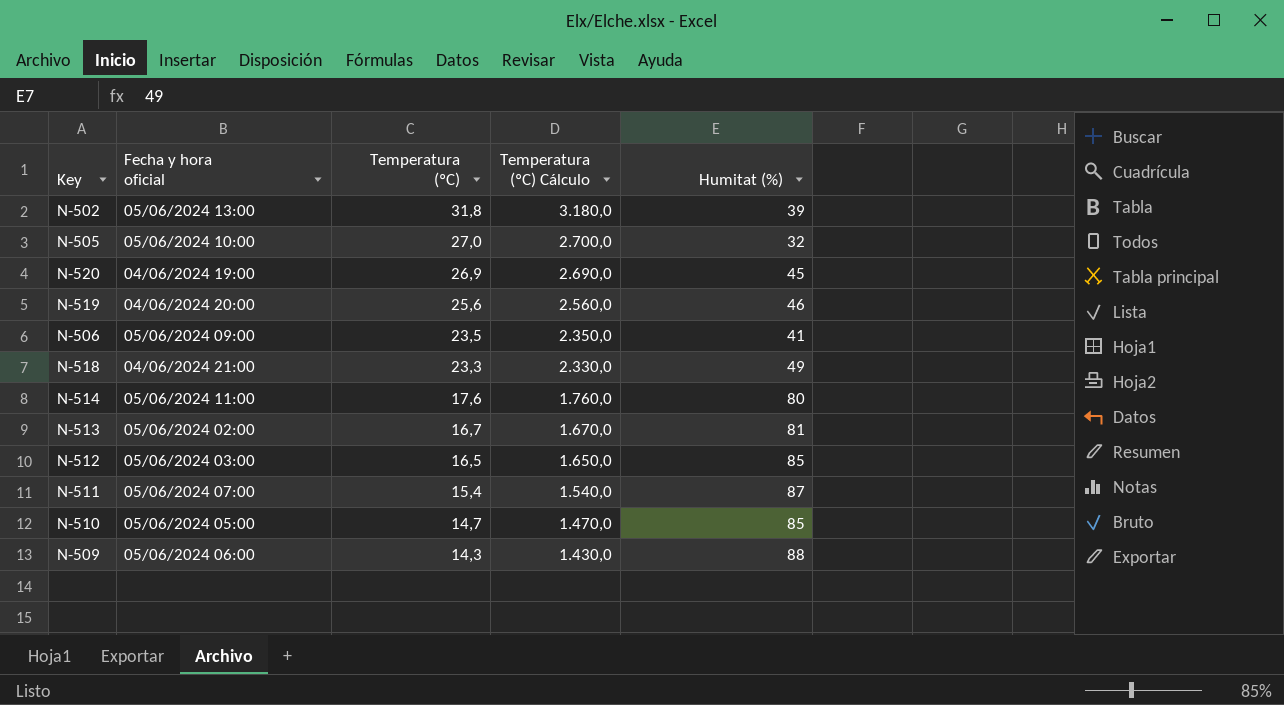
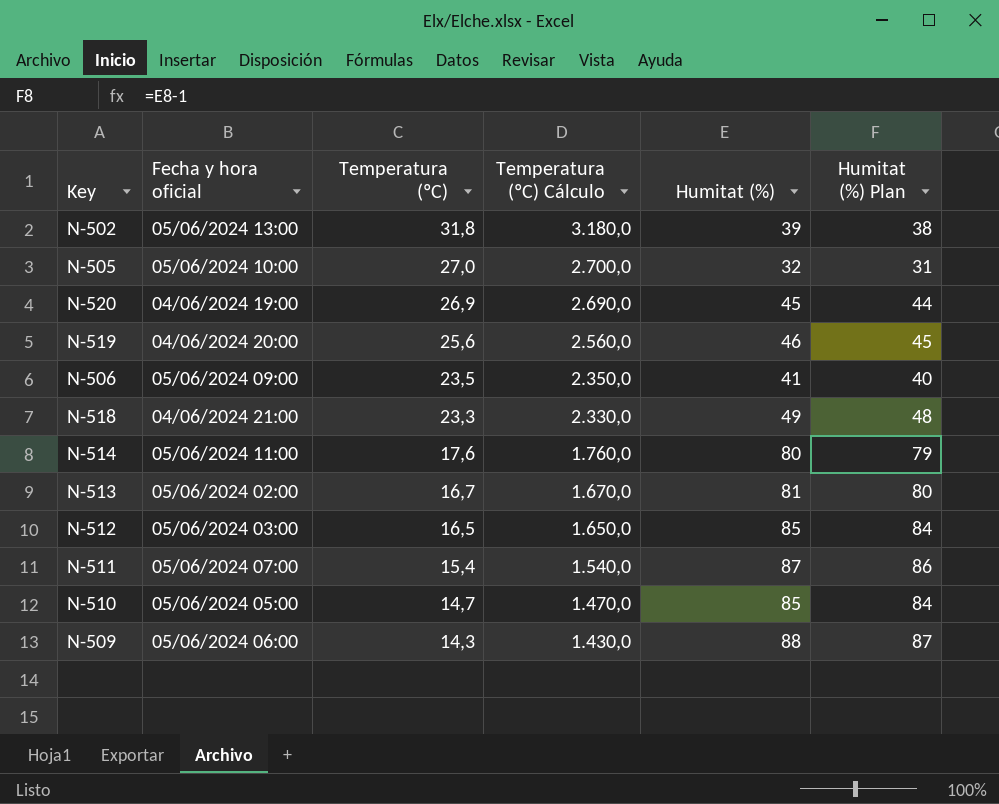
column Humitat (%) Plan | formula: none -> [Humitat (%)] - 1

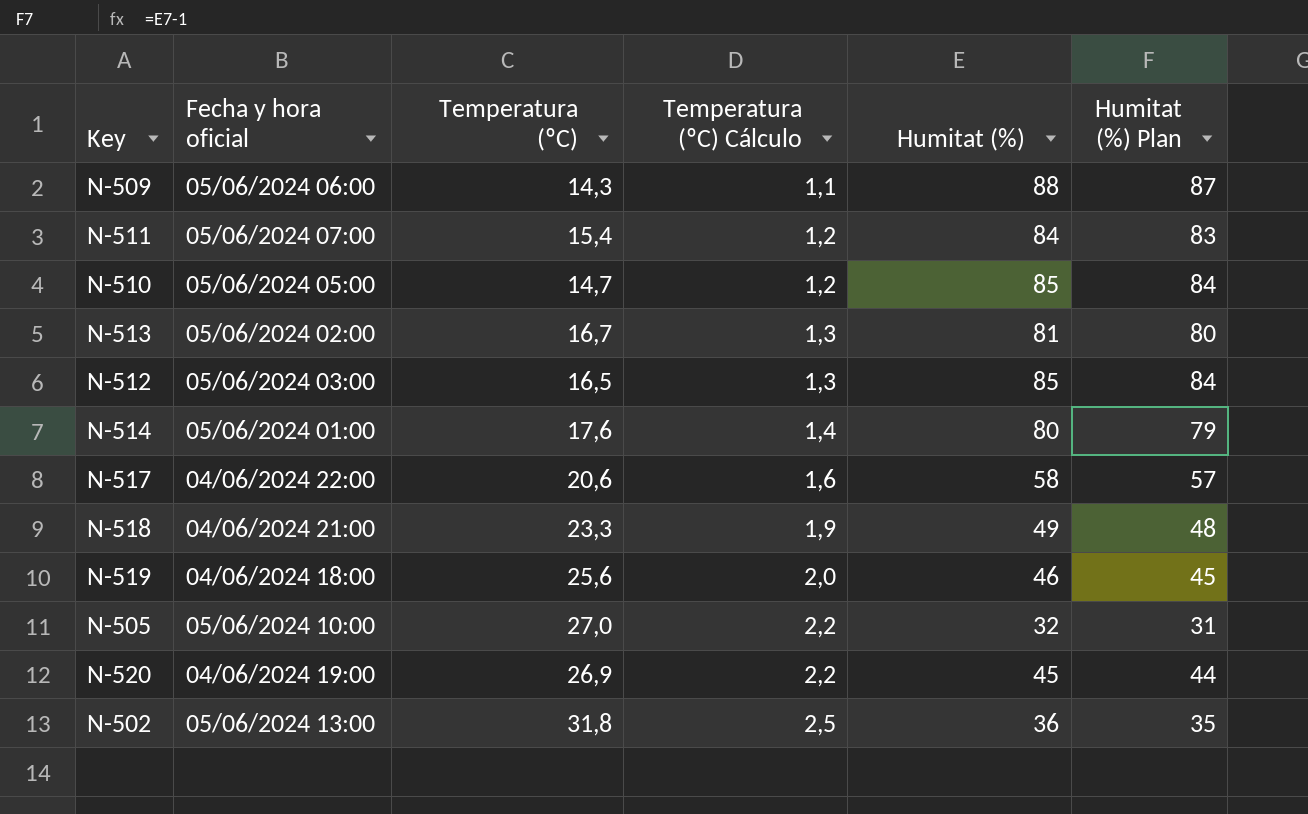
row order: Temperatura (ºC) descending -> Temperatura (ºC) Cálculo ascending
column Temperatura (ºC) Cálculo | formula: [Temperatura (ºC)] * 100 -> [Temperatura (ºC)] * 0,08
row N-506: 05/06/2024 09:00 | 23,5 | 2.350,0 | 41 | 40 -> none
N-511 | Humitat (%): 87 -> 84
N-511 | Humitat (%) Plan: 86 -> 83
N-514 | Fecha y hora oficial: 05/06/2024 11:00 -> 05/06/2024 01:00
row N-517: none -> 04/06/2024 22:00 | 20,6 | 1,6 | 58 | 57
N-519 | Fecha y hora oficial: 04/06/2024 20:00 -> 04/06/2024 18:00
N-502 | Humitat (%): 39 -> 36
N-502 | Humitat (%) Plan: 38 -> 35

